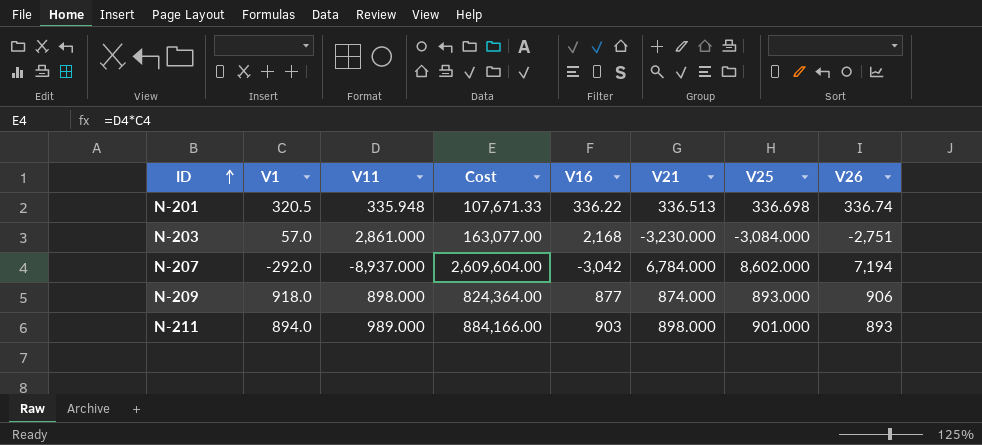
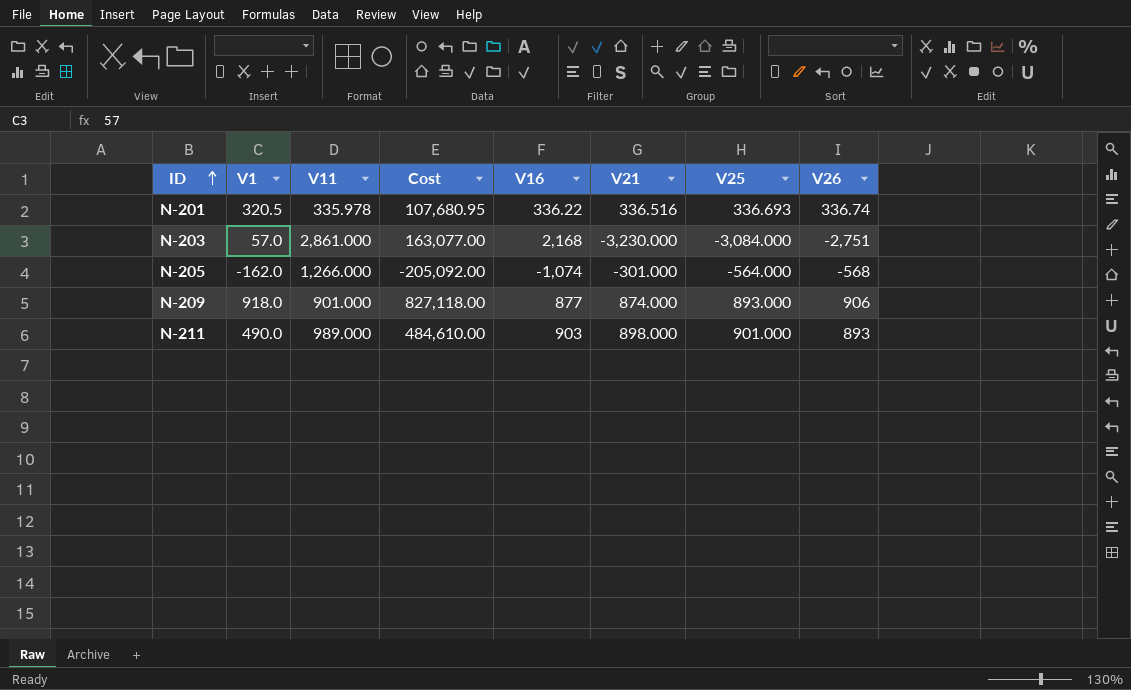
row N-207: -292.0 | -8,937.000 | 2,609,604.00 | -3,042 | 6,784.000 | 8,602.000 | 7,194 -> none
N-201 | V11: 335.948 -> 335.978
N-201 | Cost: 107,671.33 -> 107,680.95
N-201 | V21: 336.513 -> 336.516
N-201 | V25: 336.698 -> 336.693
row N-205: none -> -162.0 | 1,266.000 | -205,092.00 | -1,074 | -301.000 | -564.000 | -568
N-209 | V11: 898.000 -> 901.000
N-209 | Cost: 824,364.00 -> 827,118.00
N-211 | V1: 894.0 -> 490.0
N-211 | Cost: 884,166.00 -> 484,610.00

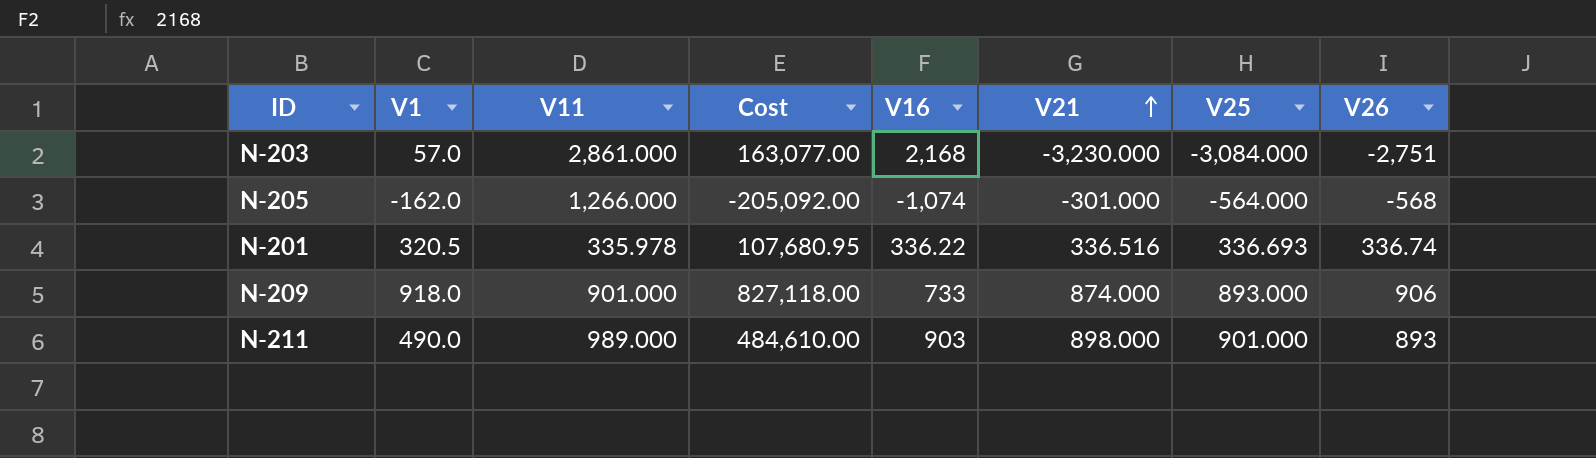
row order: ID ascending -> V21 ascending
N-209 | V16: 877 -> 733

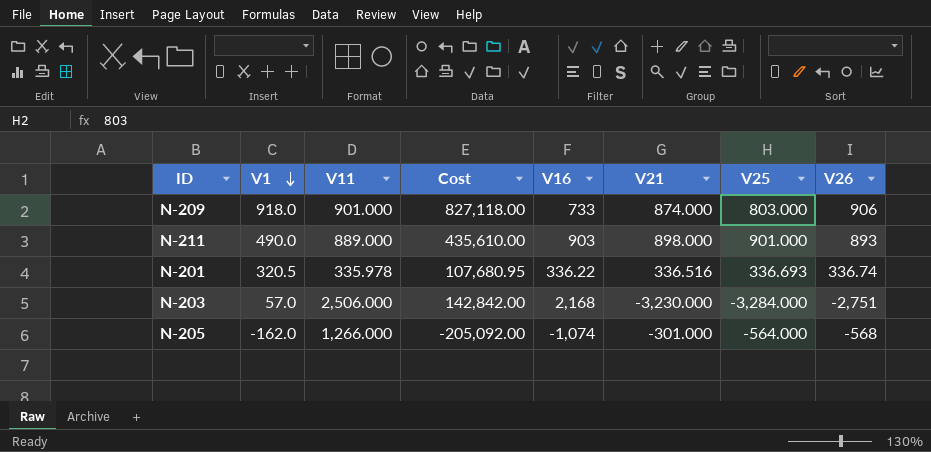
row order: V21 ascending -> V1 descending
N-209 | V25: 893.000 -> 803.000
N-211 | V11: 989.000 -> 889.000
N-211 | Cost: 484,610.00 -> 435,610.00
N-203 | V11: 2,861.000 -> 2,506.000
N-203 | Cost: 163,077.00 -> 142,842.00
N-203 | V25: -3,084.000 -> -3,284.000

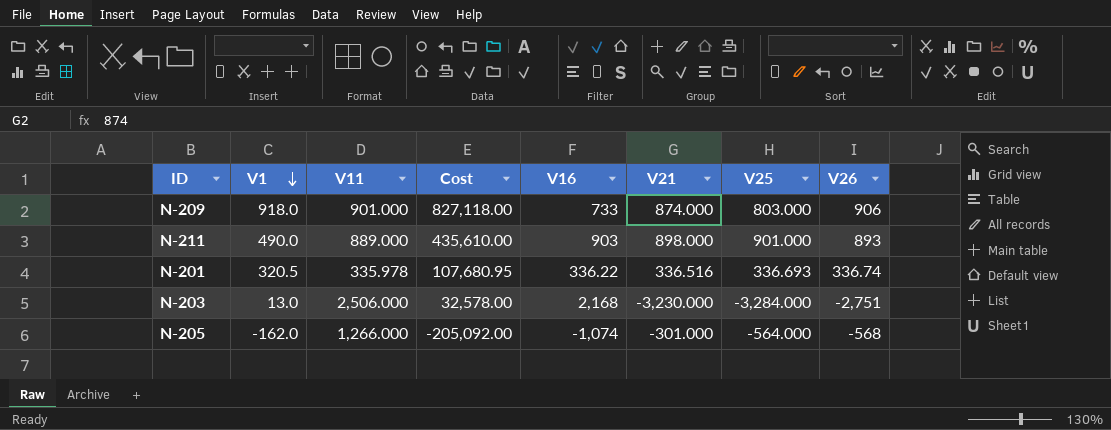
N-203 | V1: 57.0 -> 13.0
N-203 | Cost: 142,842.00 -> 32,578.00

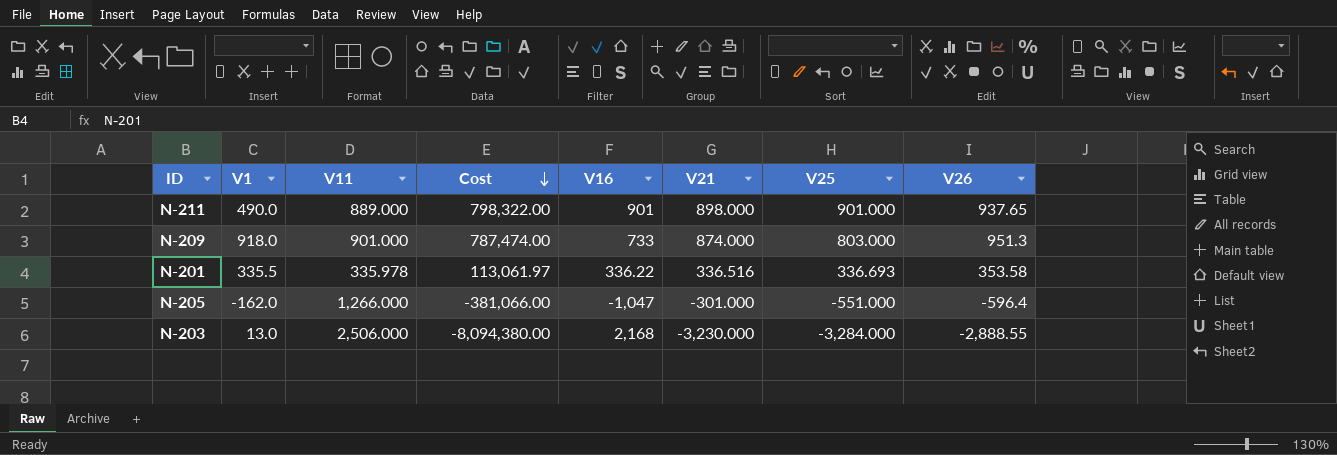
row order: V1 descending -> Cost descending
column Cost | formula: [V1] * [V11] -> [V11] * [V21]
N-211 | V16: 903 -> 901
N-211 | V26: 893 -> 937.65
N-209 | V26: 906 -> 951.3
N-201 | V1: 320.5 -> 335.5
N-201 | V26: 336.74 -> 353.58
N-205 | V16: -1,074 -> -1,047
N-205 | V25: -564.000 -> -551.000
N-205 | V26: -568 -> -596.4
N-203 | V26: -2,751 -> -2,888.55

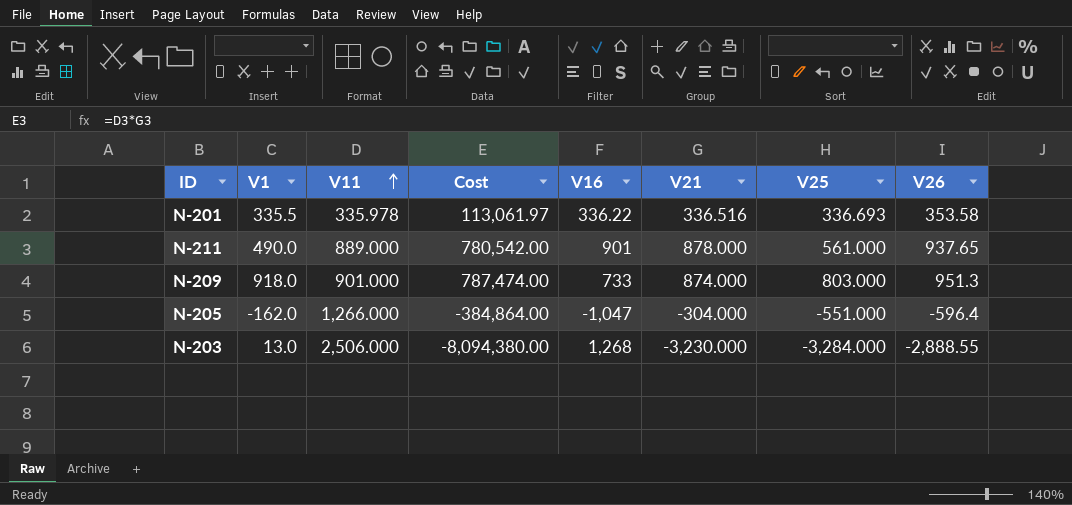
row order: Cost descending -> V11 ascending
N-211 | Cost: 798,322.00 -> 780,542.00
N-211 | V21: 898.000 -> 878.000
N-211 | V25: 901.000 -> 561.000
N-205 | Cost: -381,066.00 -> -384,864.00
N-205 | V21: -301.000 -> -304.000
N-203 | V16: 2,168 -> 1,268

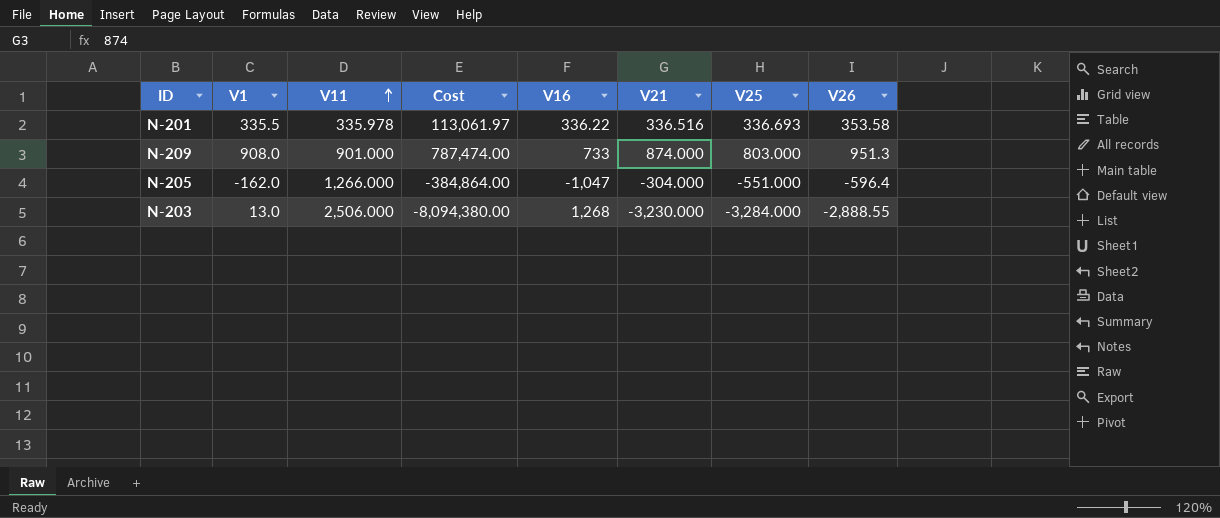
row N-211: 490.0 | 889.000 | 780,542.00 | 901 | 878.000 | 561.000 | 937.65 -> none
N-209 | V1: 918.0 -> 908.0

